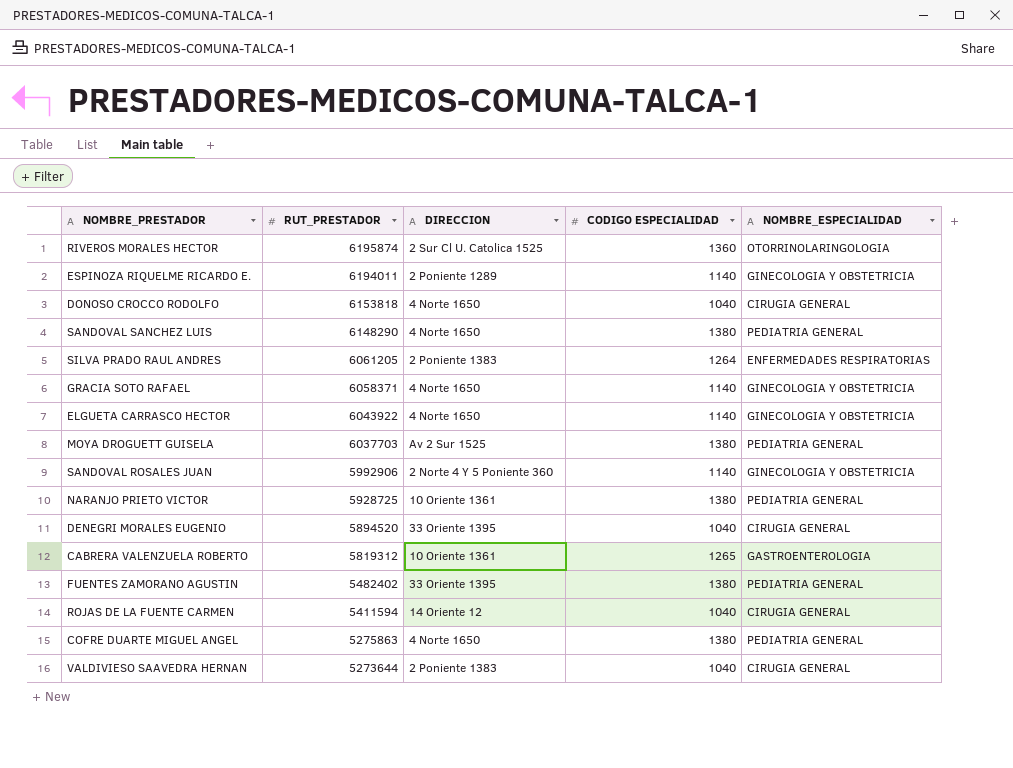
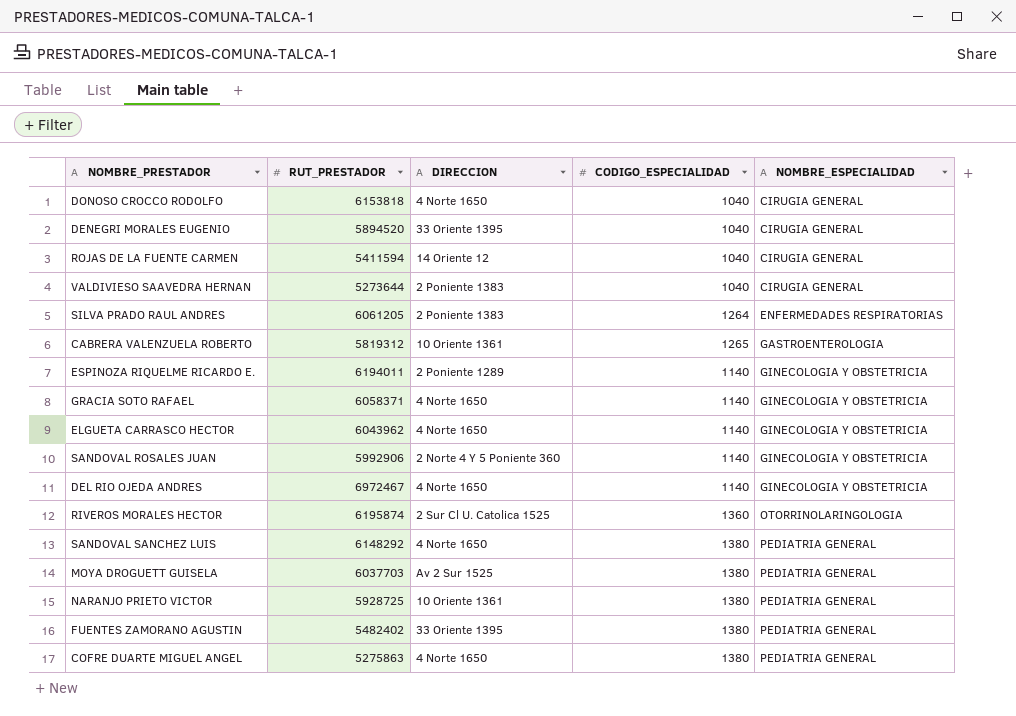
row order: RUT_PRESTADOR descending -> NOMBRE_ESPECIALIDAD ascending
column name: CODIGO ESPECIALIDAD -> CODIGO_ESPECIALIDAD
ELGUETA CARRASCO HECTOR | RUT_PRESTADOR: 6043922 -> 6043962
row DEL RIO OJEDA ANDRES: none -> 6972467 | 4 Norte 1650 | 1140 | GINECOLOGIA Y OBSTETRICIA
SANDOVAL SANCHEZ LUIS | RUT_PRESTADOR: 6148290 -> 6148292

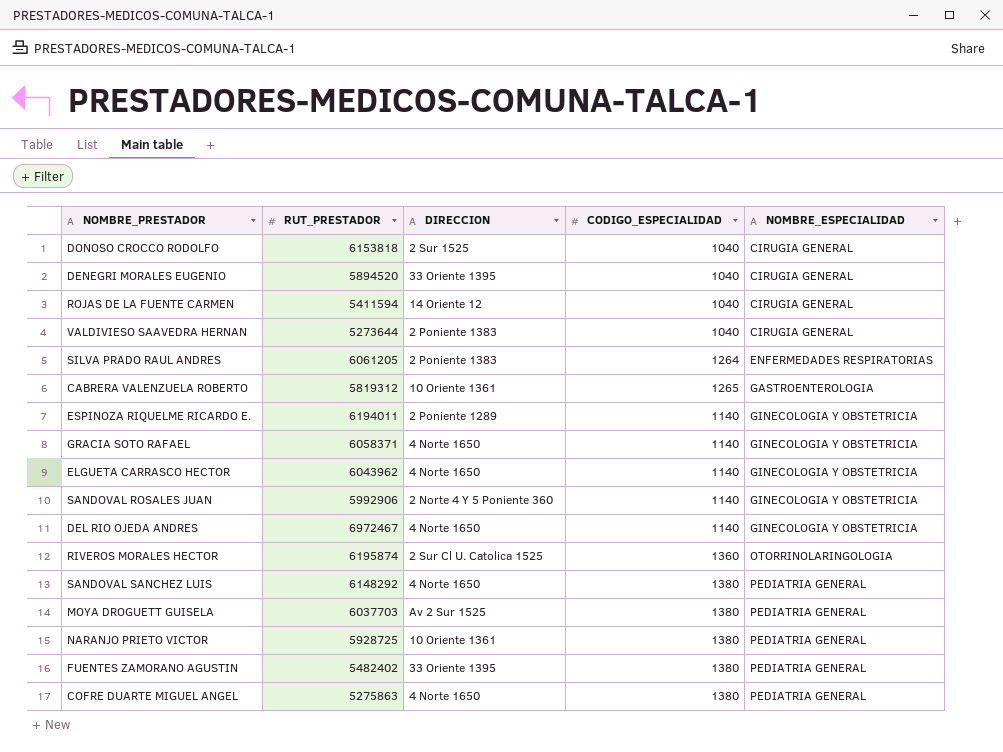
DONOSO CROCCO RODOLFO | DIRECCION: 4 Norte 1650 -> 2 Sur 1525

